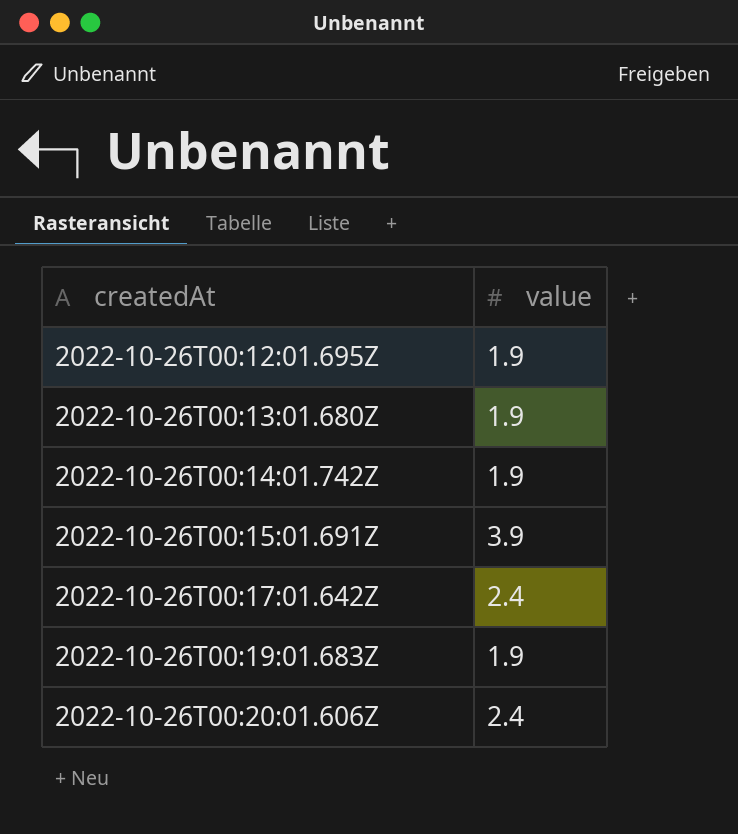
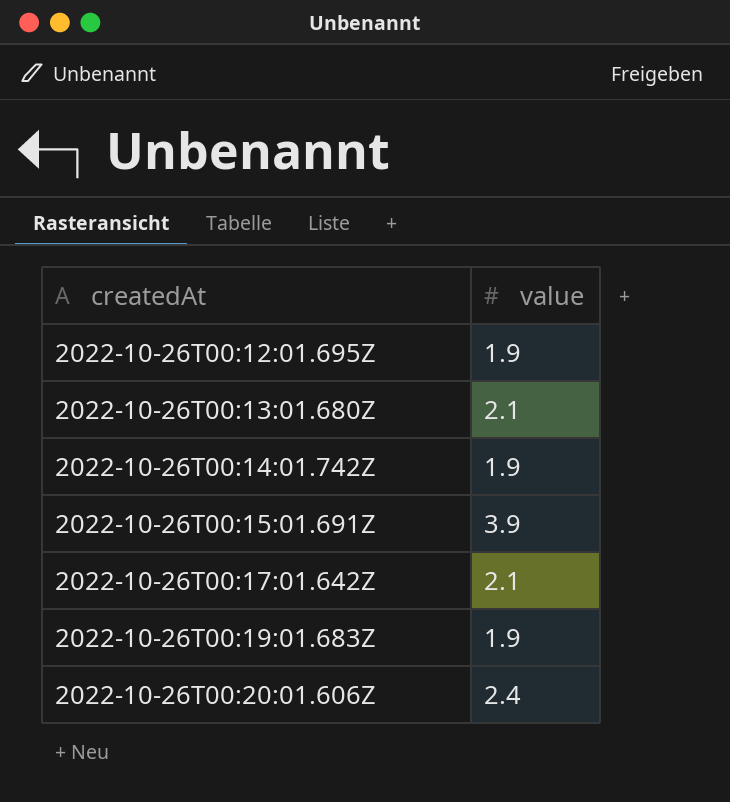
2022-10-26T00:13:01.680Z | value: 1.9 -> 2.1
2022-10-26T00:17:01.642Z | value: 2.4 -> 2.1

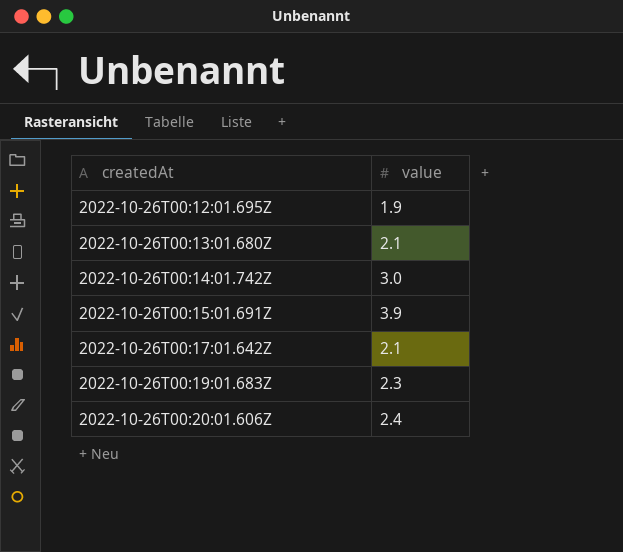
2022-10-26T00:14:01.742Z | value: 1.9 -> 3.0
2022-10-26T00:19:01.683Z | value: 1.9 -> 2.3

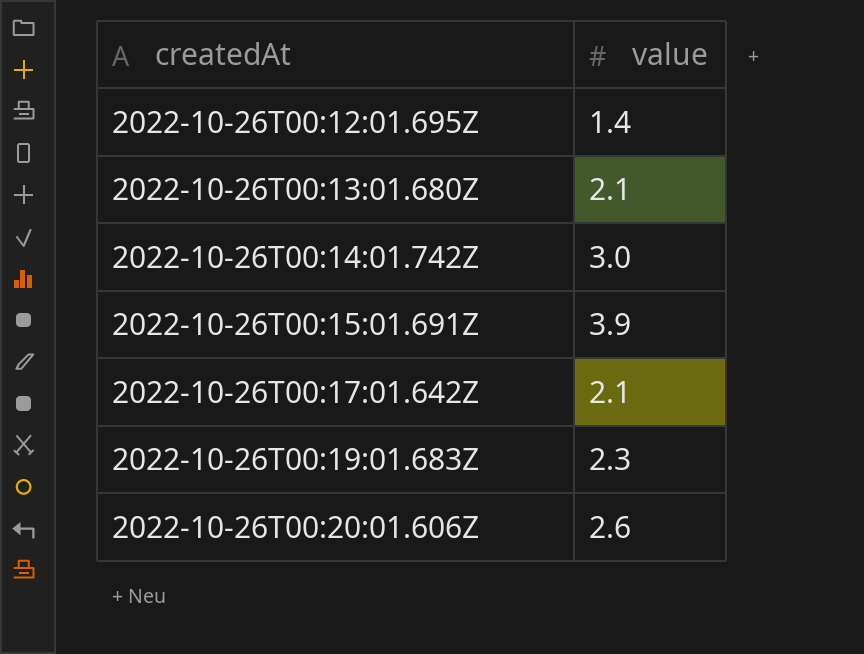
2022-10-26T00:12:01.695Z | value: 1.9 -> 1.4
2022-10-26T00:20:01.606Z | value: 2.4 -> 2.6

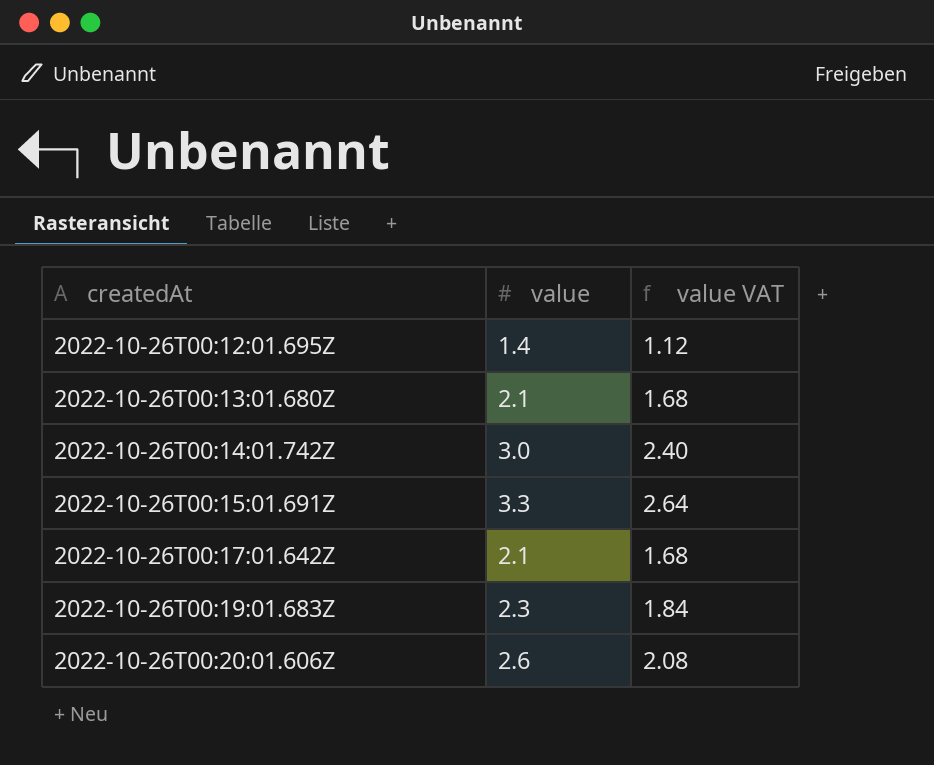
column value VAT | formula: none -> [value] * 0.8
2022-10-26T00:15:01.691Z | value: 3.9 -> 3.3

